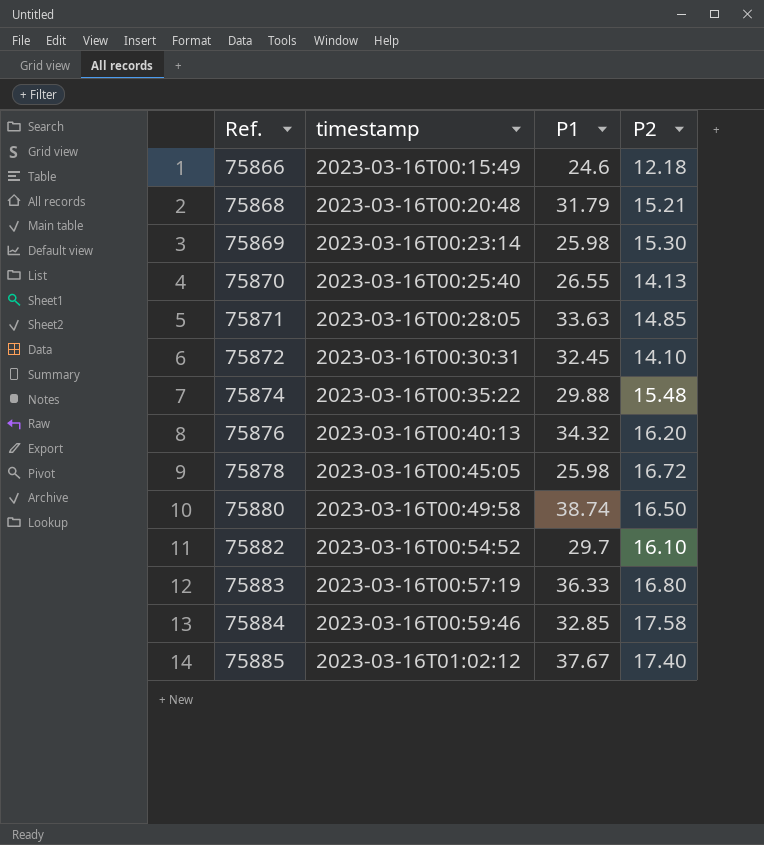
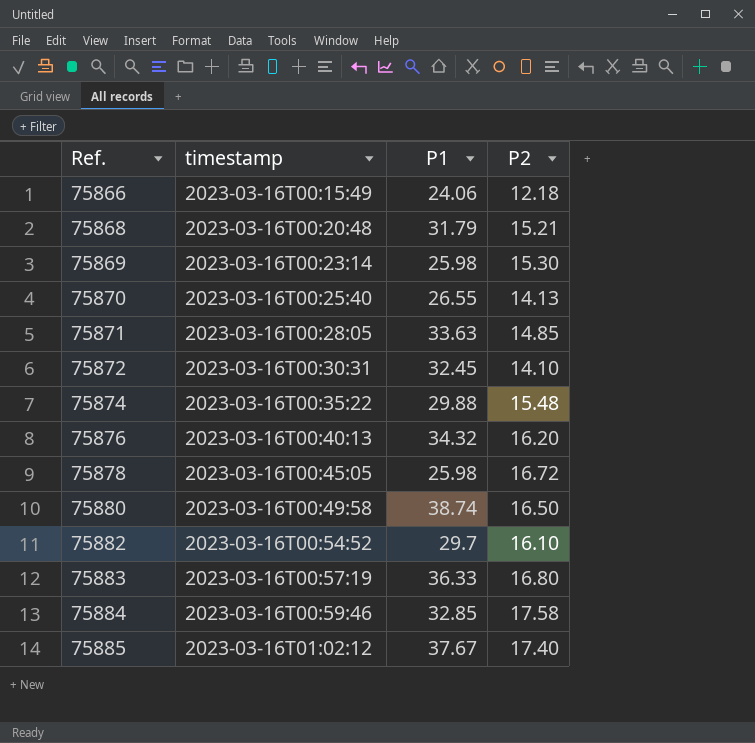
75866 | P1: 24.6 -> 24.06

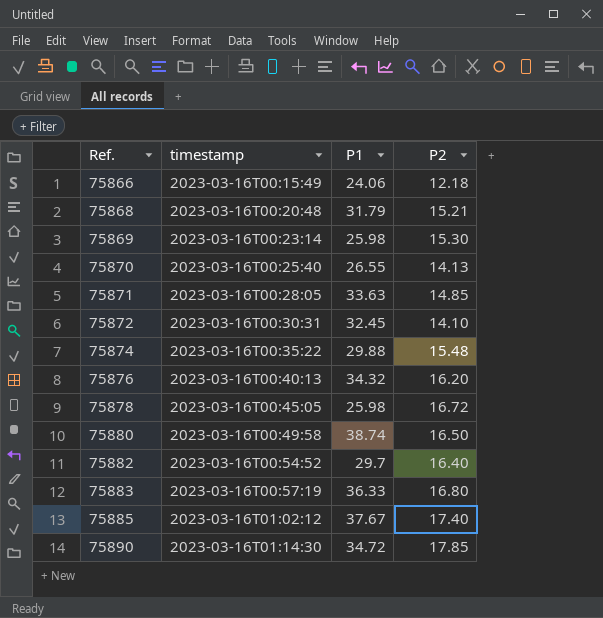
row 75884: 2023-03-16T00:59:46 | 32.85 | 17.58 -> none
75882 | P2: 16.10 -> 16.40
row 75890: none -> 2023-03-16T01:14:30 | 34.72 | 17.85

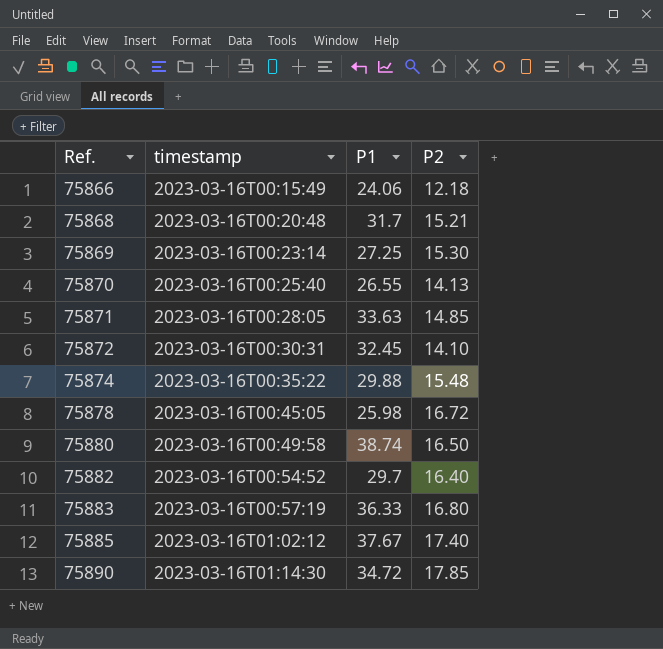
row 75876: 2023-03-16T00:40:13 | 34.32 | 16.20 -> none
75868 | P1: 31.79 -> 31.7
75869 | P1: 25.98 -> 27.25

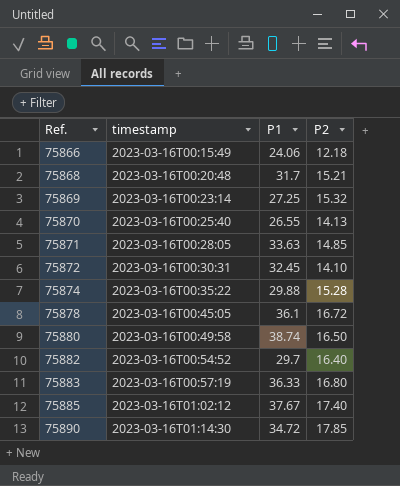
75869 | P2: 15.30 -> 15.32
75874 | P2: 15.48 -> 15.28
75878 | P1: 25.98 -> 36.1

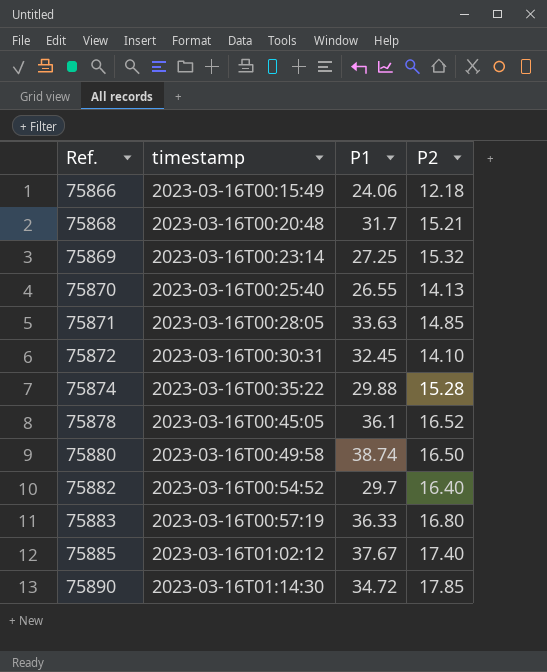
75878 | P2: 16.72 -> 16.52

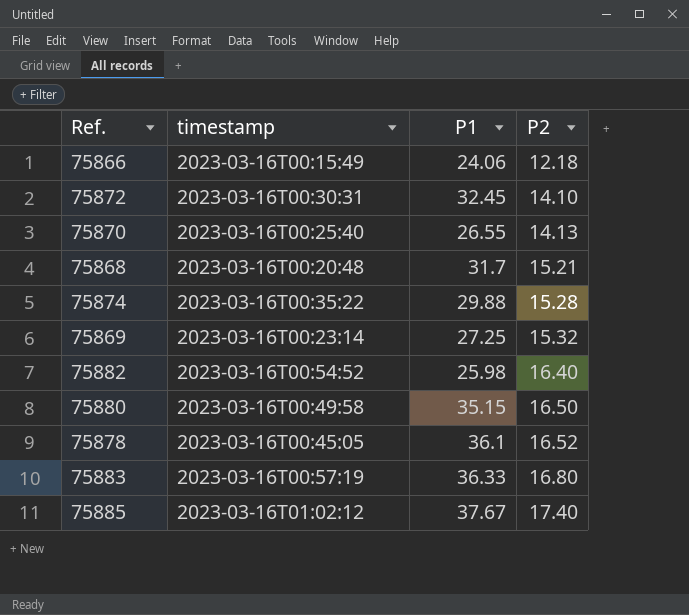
row order: Ref. ascending -> P2 ascending
row 75871: 2023-03-16T00:28:05 | 33.63 | 14.85 -> none
row 75890: 2023-03-16T01:14:30 | 34.72 | 17.85 -> none
75882 | P1: 29.7 -> 25.98
75880 | P1: 38.74 -> 35.15

